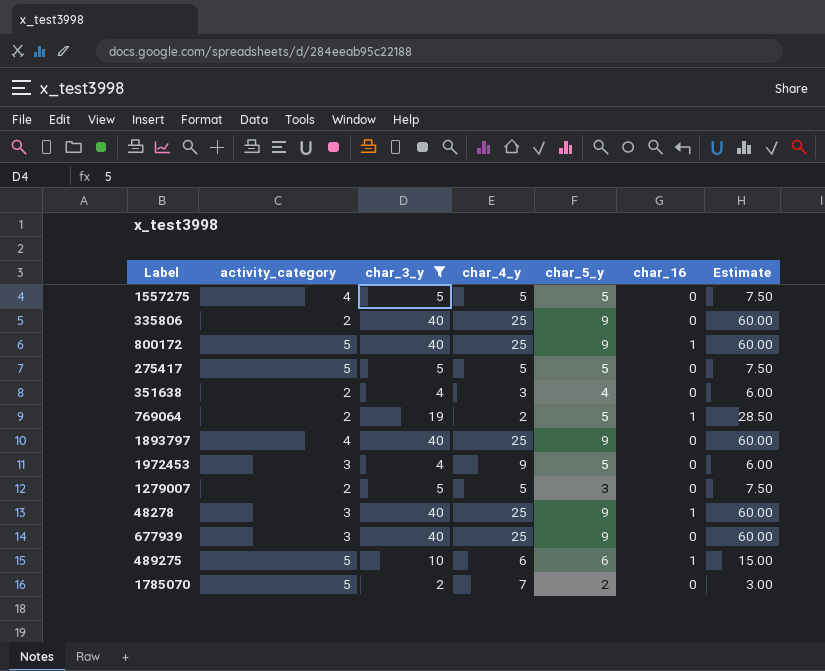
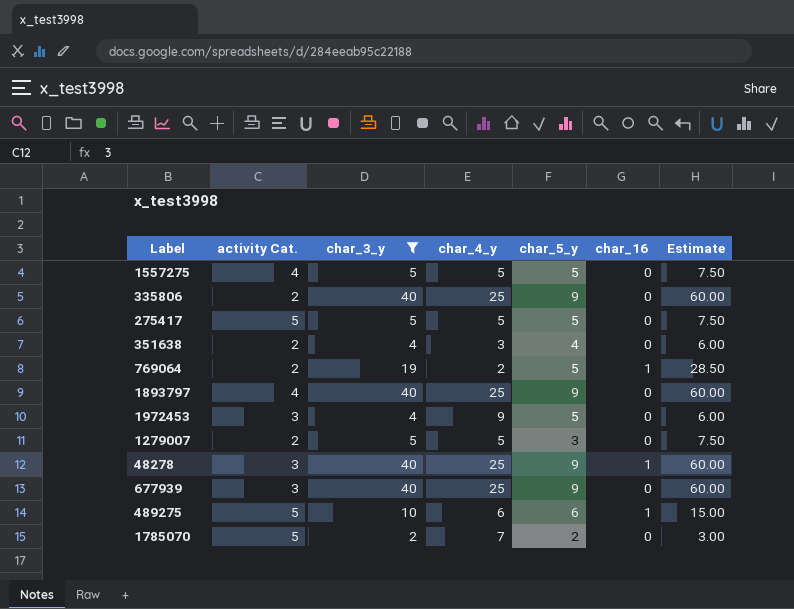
column name: activity_category -> activity Cat.
row 800172: 5 | 40 | 25 | 9 | 1 | 60.00 -> none

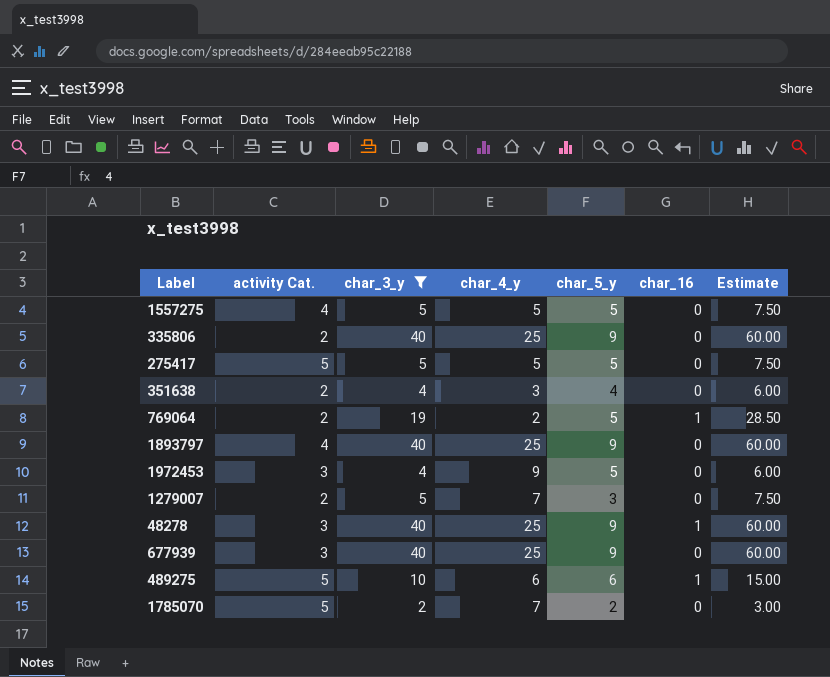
1279007 | char_4_y: 5 -> 7

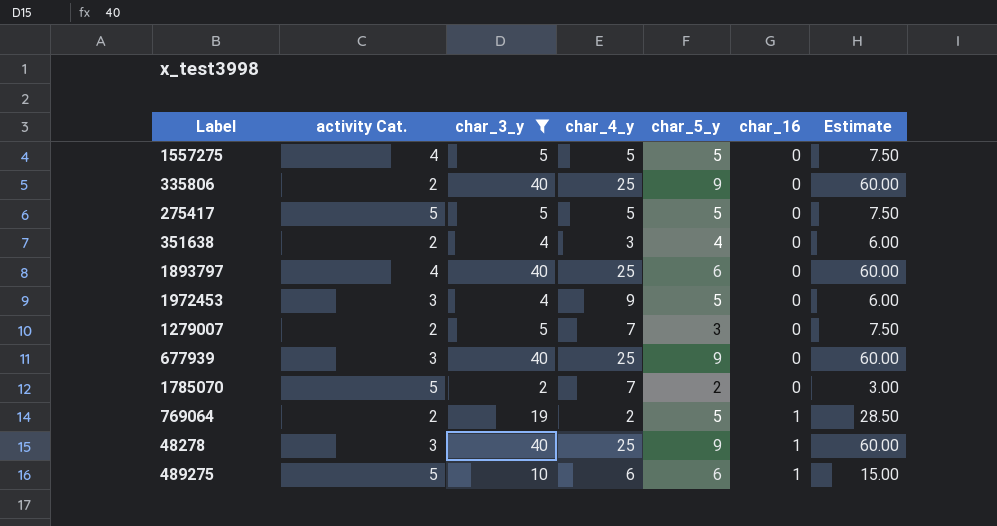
row order: none -> char_16 ascending
1893797 | char_5_y: 9 -> 6

